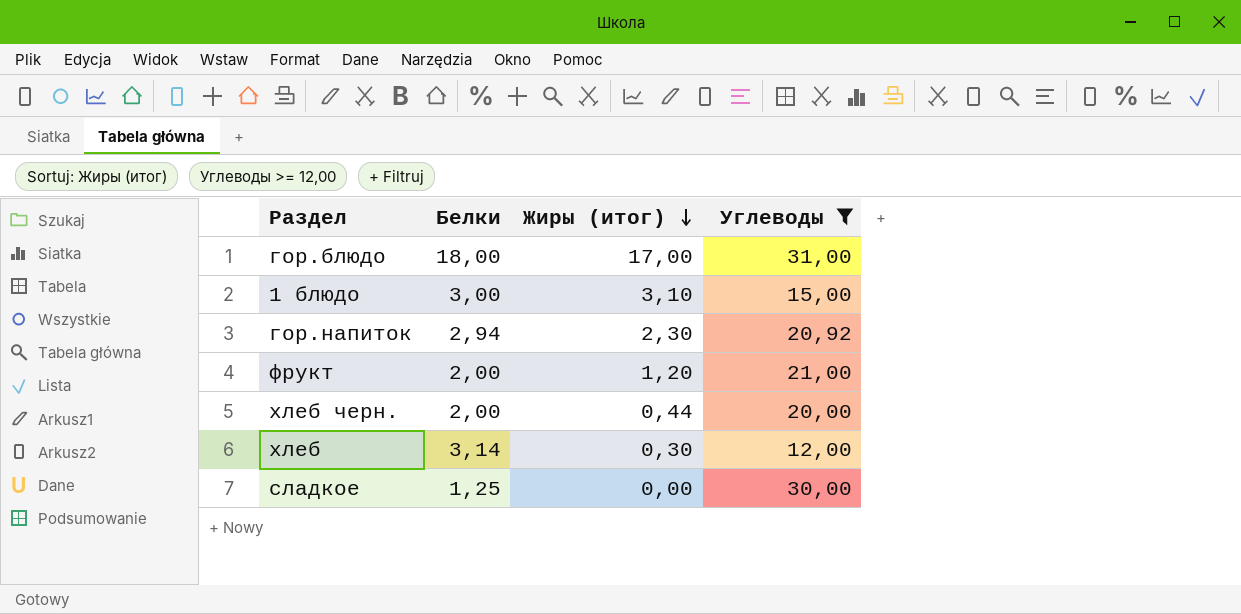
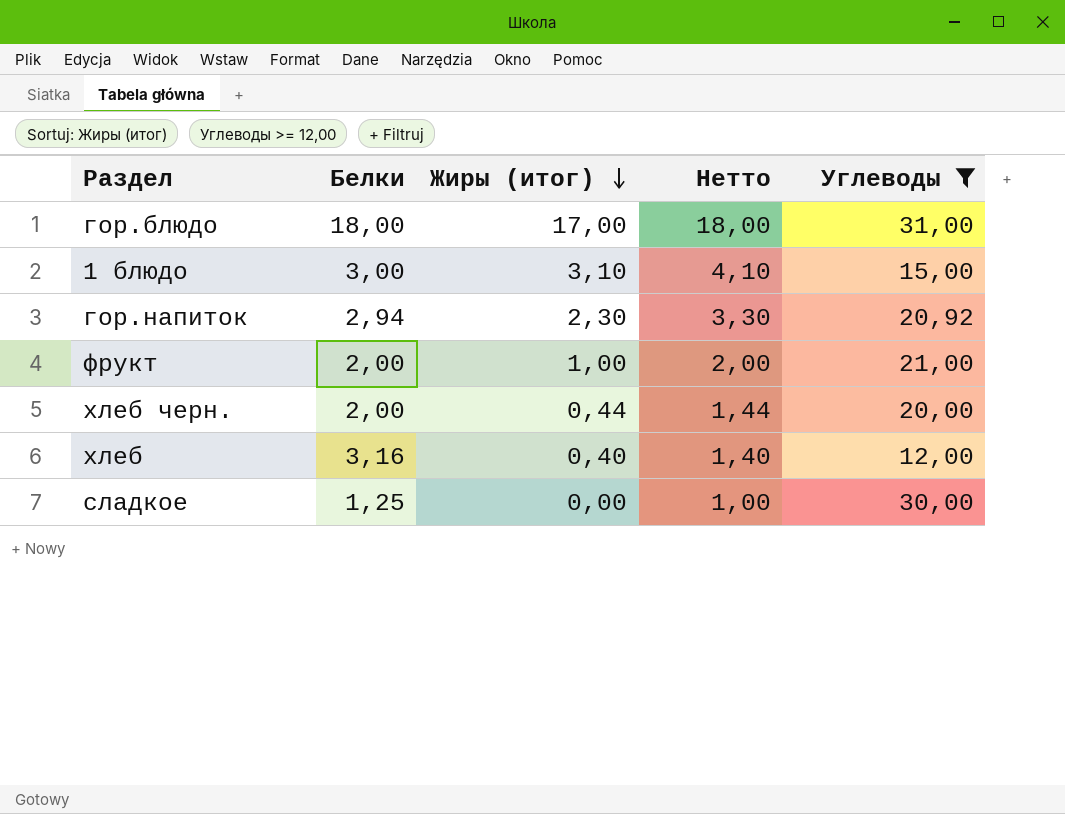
column Нетто | formula: none -> [Жиры (итог)] + 1
фрукт | Жиры (итог): 1,20 -> 1,00
хлеб | Белки: 3,14 -> 3,16
хлеб | Жиры (итог): 0,30 -> 0,40

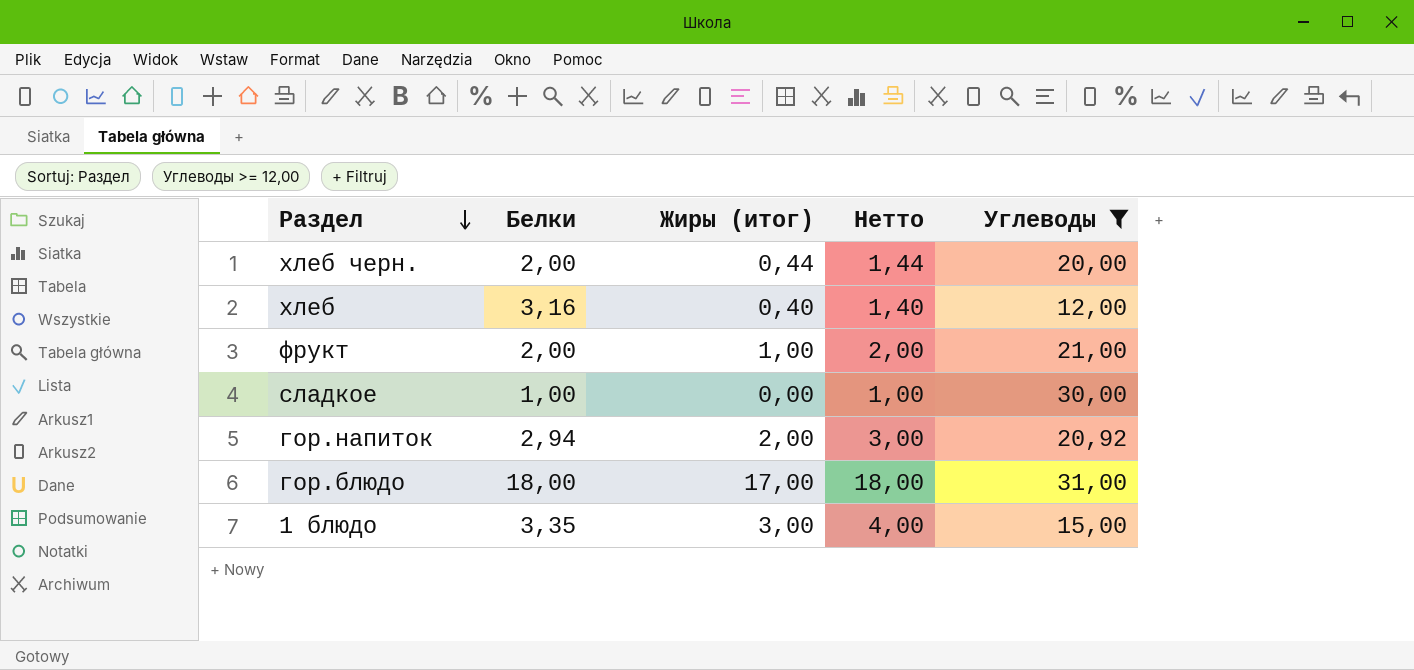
row order: Жиры (итог) descending -> Раздел descending
сладкое | Белки: 1,25 -> 1,00
гор.напиток | Жиры (итог): 2,30 -> 2,00
гор.напиток | Нетто: 3,30 -> 3,00
1 блюдо | Белки: 3,00 -> 3,35
1 блюдо | Жиры (итог): 3,10 -> 3,00
1 блюдо | Нетто: 4,10 -> 4,00

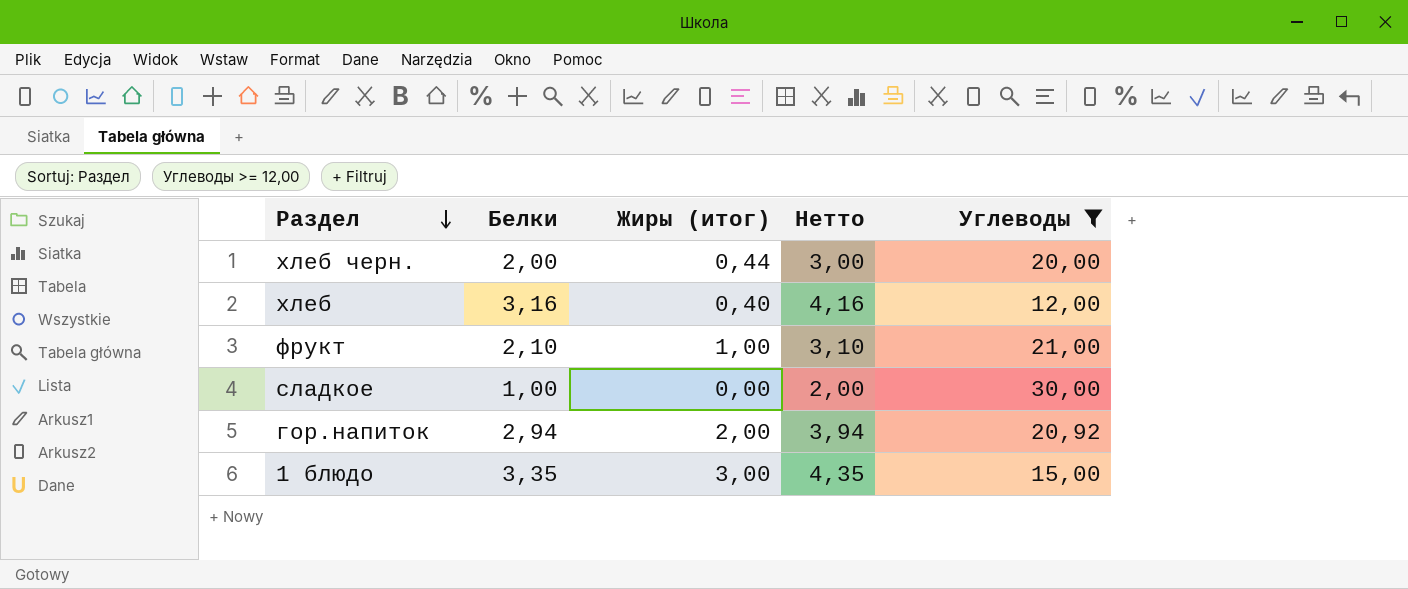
column Нетто | formula: [Жиры (итог)] + 1 -> [Белки] + 1
row гор.блюдо: 18,00 | 17,00 | 18,00 | 31,00 -> none
фрукт | Белки: 2,00 -> 2,10

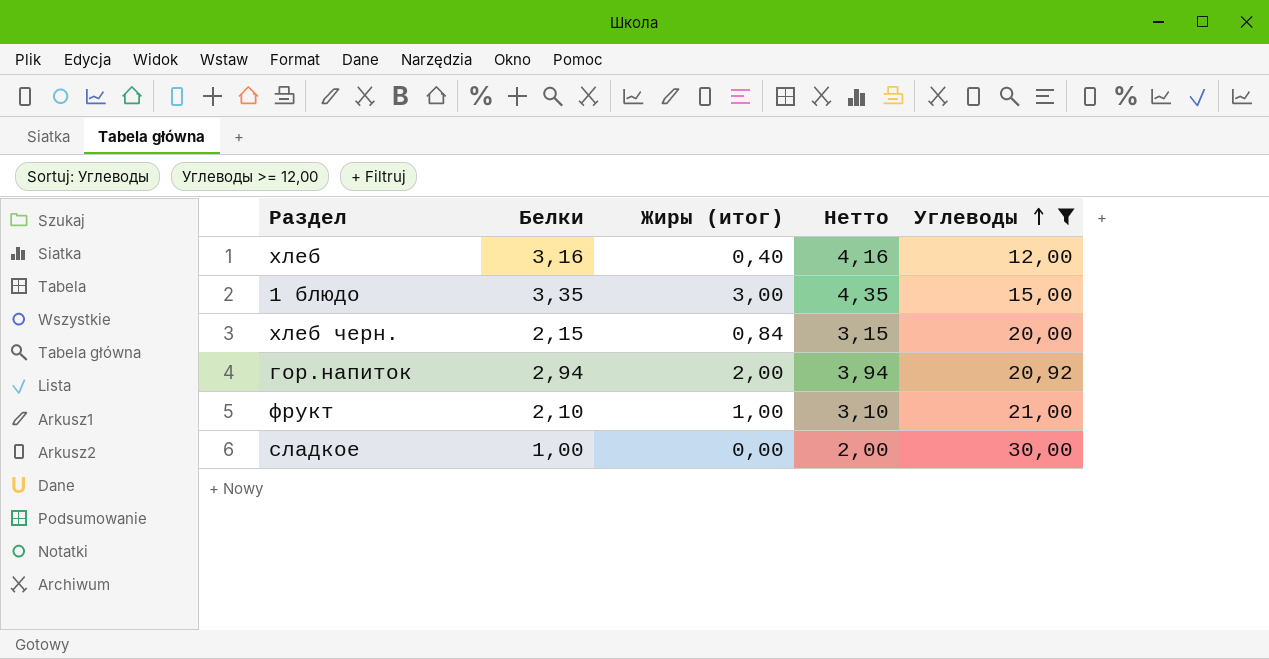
row order: Раздел descending -> Углеводы ascending
хлеб черн. | Белки: 2,00 -> 2,15
хлеб черн. | Жиры (итог): 0,44 -> 0,84
хлеб черн. | Нетто: 3,00 -> 3,15

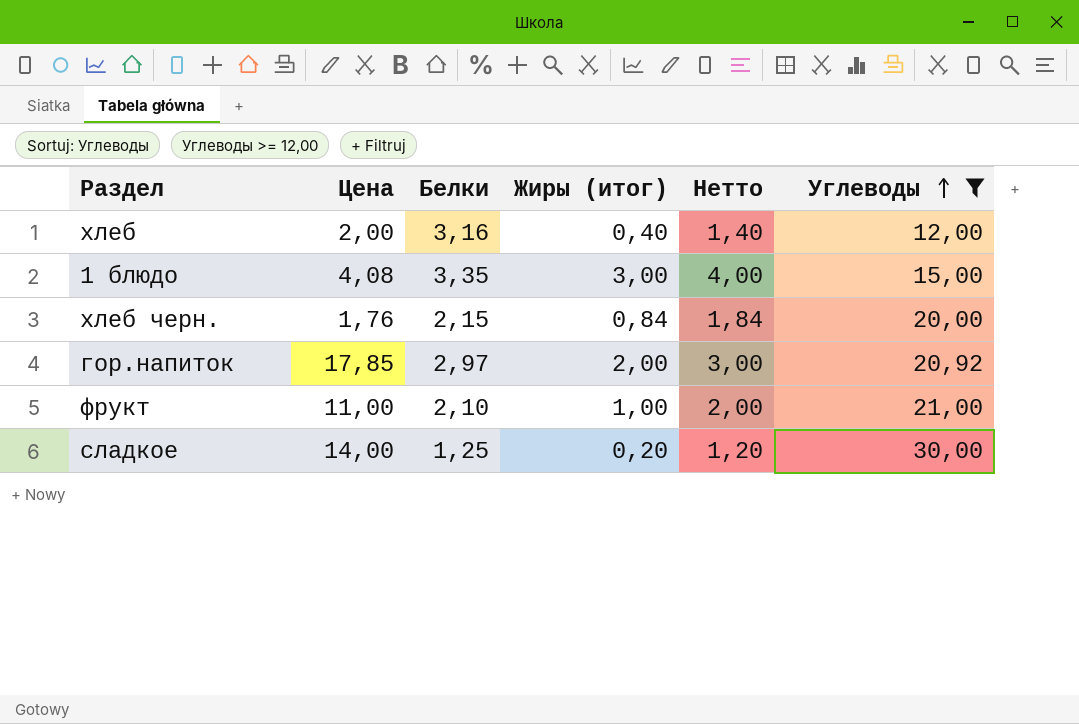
column Цена | position: none -> 2
column Нетто | formula: [Белки] + 1 -> [Жиры (итог)] + 1
гор.напиток | Белки: 2,94 -> 2,97
сладкое | Белки: 1,00 -> 1,25
сладкое | Жиры (итог): 0,00 -> 0,20

